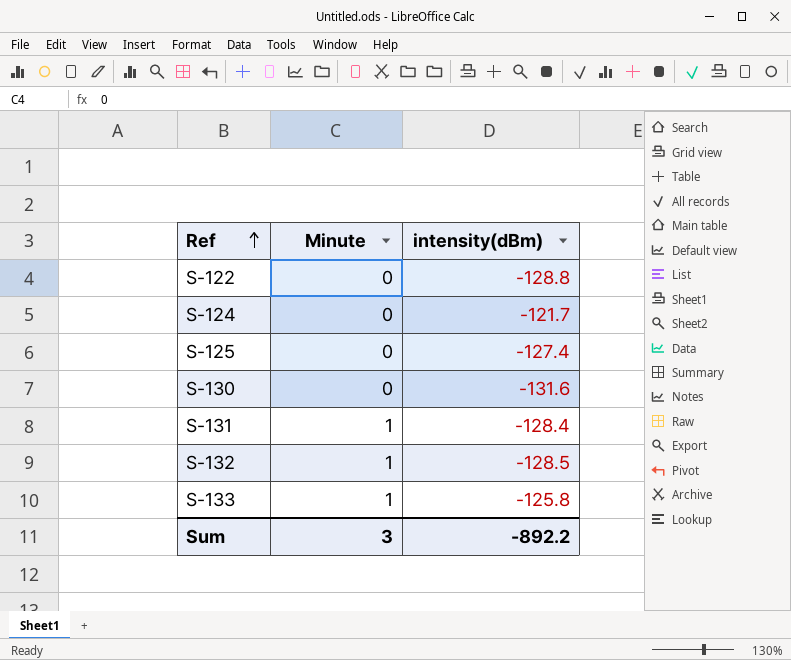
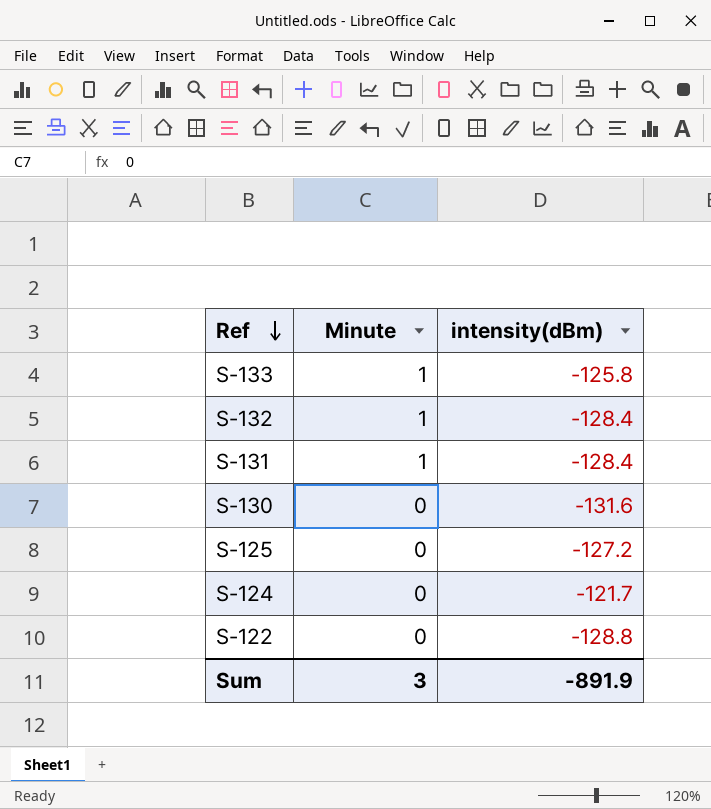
row order: Ref ascending -> Ref descending
S-132 | intensity(dBm): -128.5 -> -128.4
S-125 | intensity(dBm): -127.4 -> -127.2
Sum | intensity(dBm): -892.2 -> -891.9

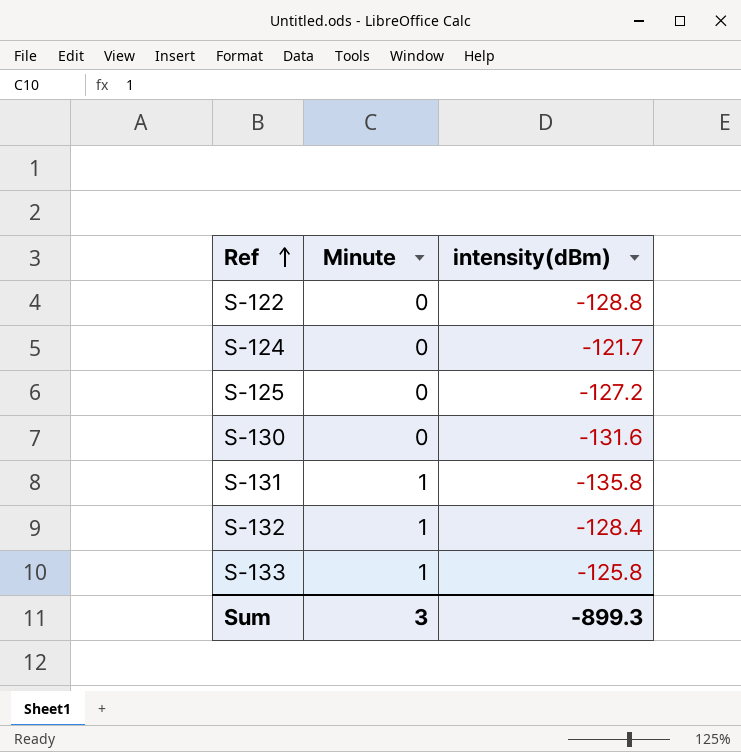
row order: Ref descending -> Ref ascending
S-131 | intensity(dBm): -128.4 -> -135.8
Sum | intensity(dBm): -891.9 -> -899.3

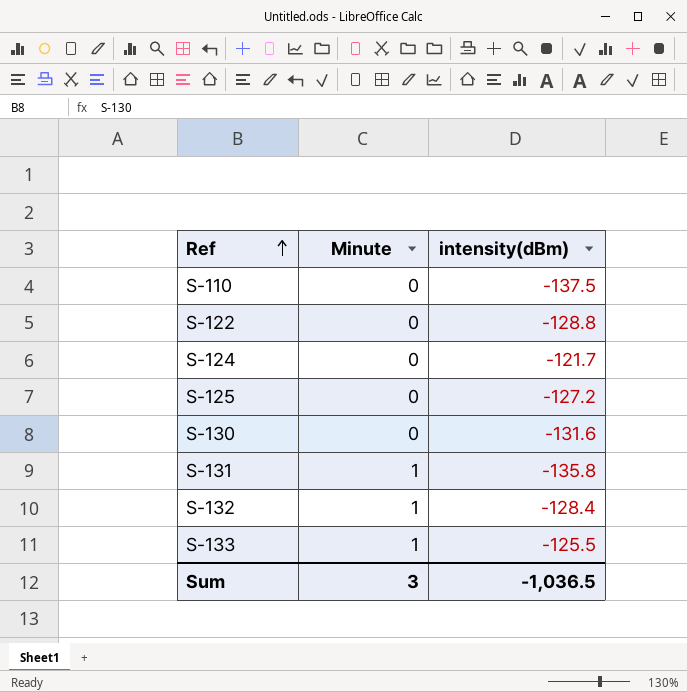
row S-110: none -> 0 | -137.5
S-133 | intensity(dBm): -125.8 -> -125.5
Sum | intensity(dBm): -899.3 -> -1,036.5

